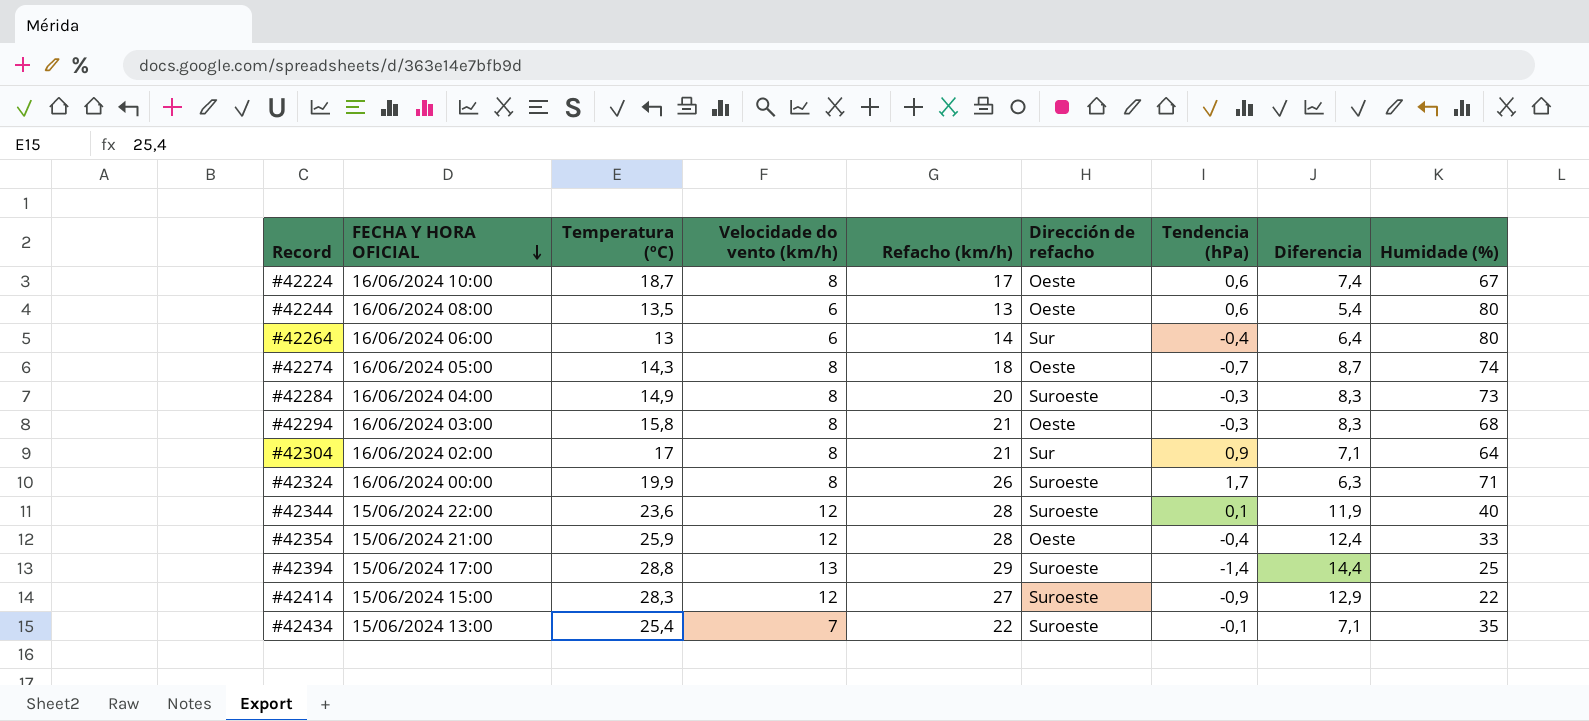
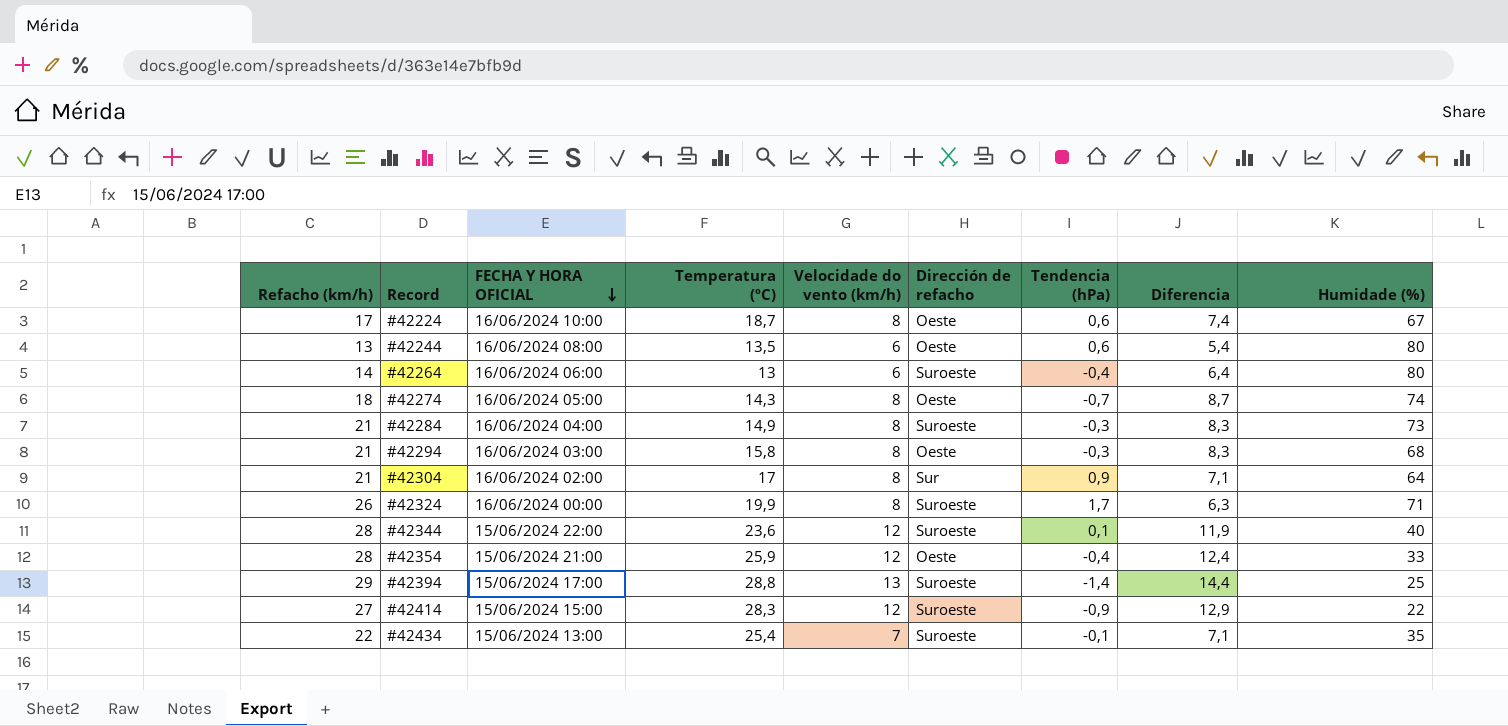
column Refacho (km/h) | position: 5 -> 1
#42264 | Dirección de refacho: Sur -> Suroeste
#42284 | Refacho (km/h): 20 -> 21

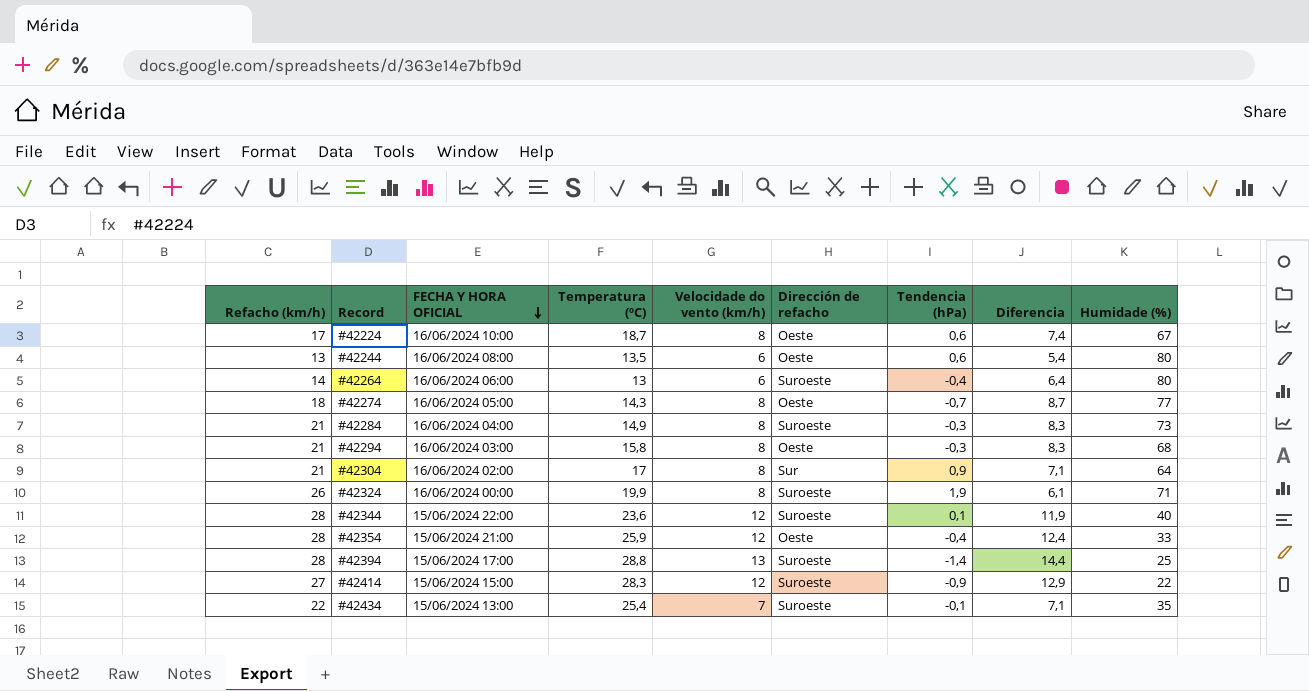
#42274 | Humidade (%): 74 -> 77
#42324 | Tendencia (hPa): 1,7 -> 1,9
#42324 | Diferencia: 6,3 -> 6,1
#42394 | Refacho (km/h): 29 -> 28

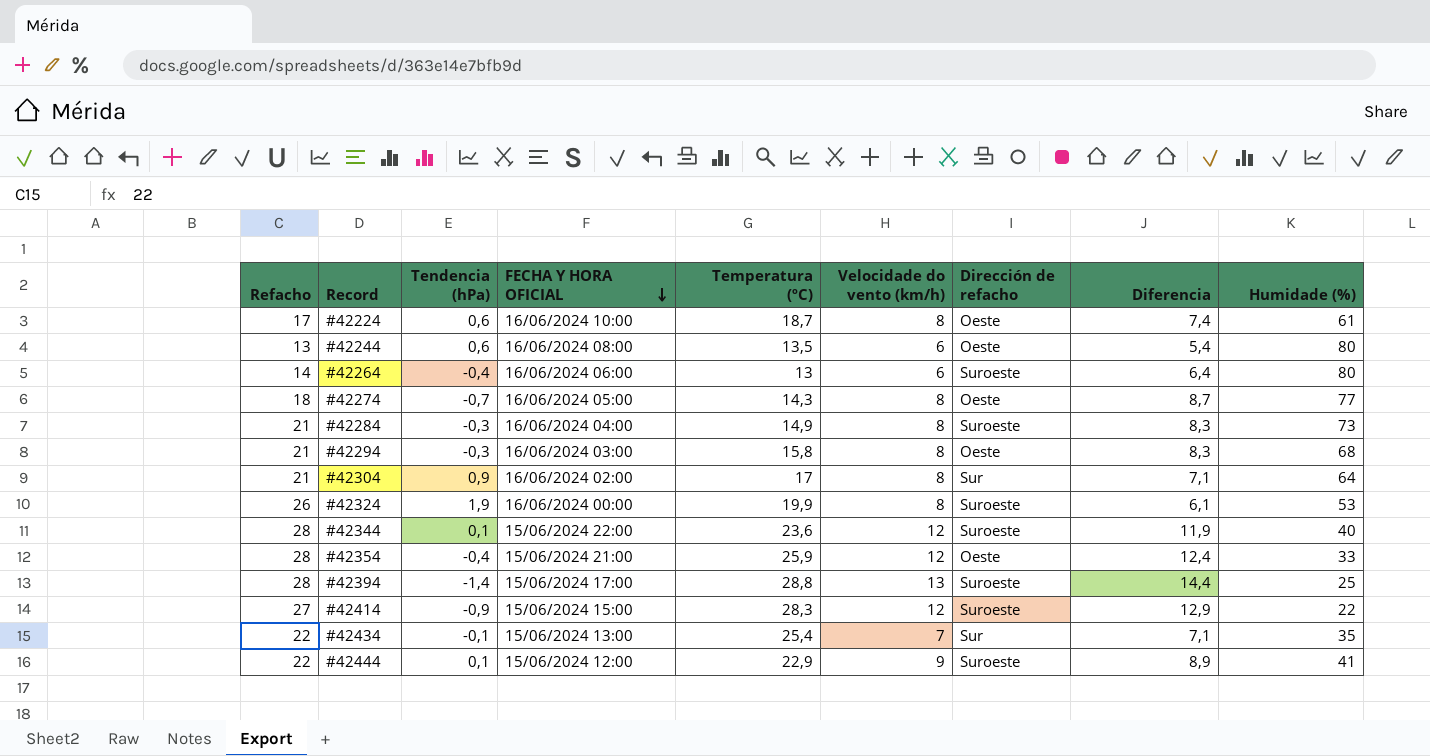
column name: Refacho (km/h) -> Refacho
column Tendencia (hPa) | position: 7 -> 3
#42224 | Humidade (%): 67 -> 61
#42324 | Humidade (%): 71 -> 53
#42434 | Dirección de refacho: Suroeste -> Sur
row #42444: none -> 22 | 0,1 | 15/06/2024 12:00 | 22,9 | 9 | Suroeste | 8,9 | 41

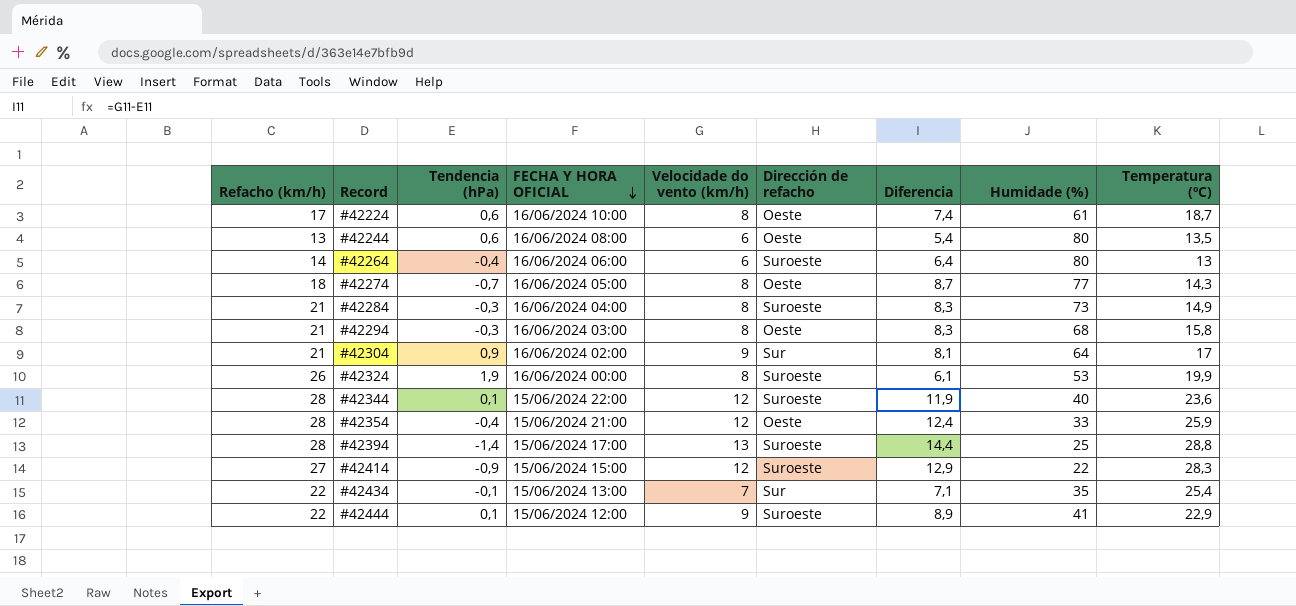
column name: Refacho -> Refacho (km/h)
column Temperatura (ºC) | position: 5 -> 9
#42304 | Velocidade do vento (km/h): 8 -> 9
#42304 | Diferencia: 7,1 -> 8,1

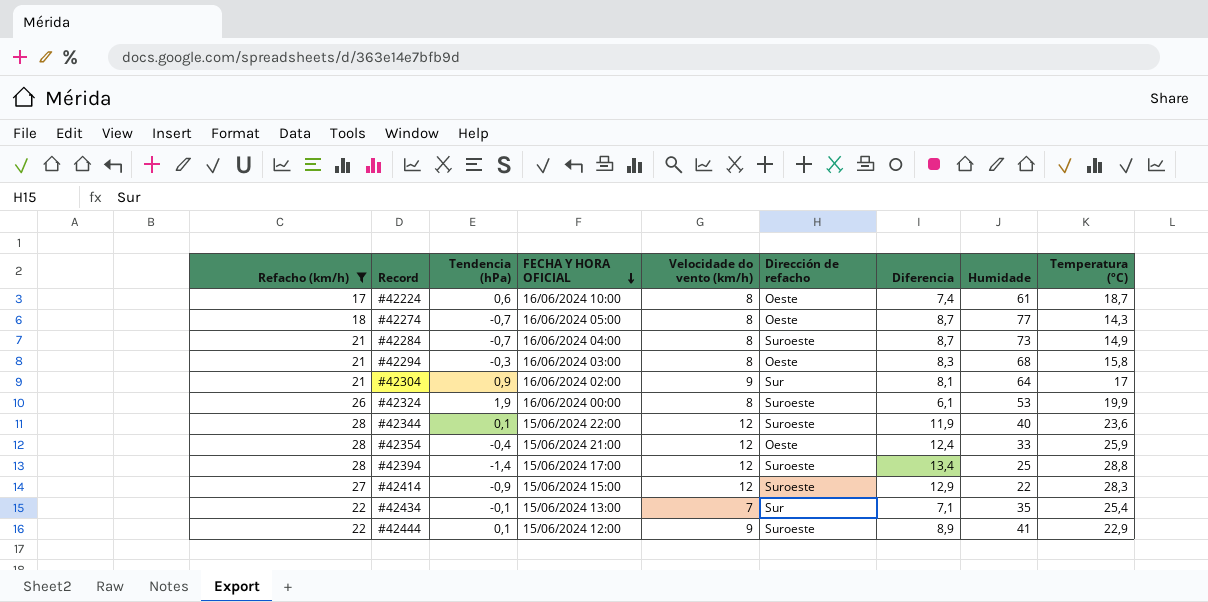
filter: none -> Refacho (km/h) >= 17
column name: Humidade (%) -> Humidade
#42284 | Tendencia (hPa): -0,3 -> -0,7
#42284 | Diferencia: 8,3 -> 8,7
#42394 | Velocidade do vento (km/h): 13 -> 12
#42394 | Diferencia: 14,4 -> 13,4

